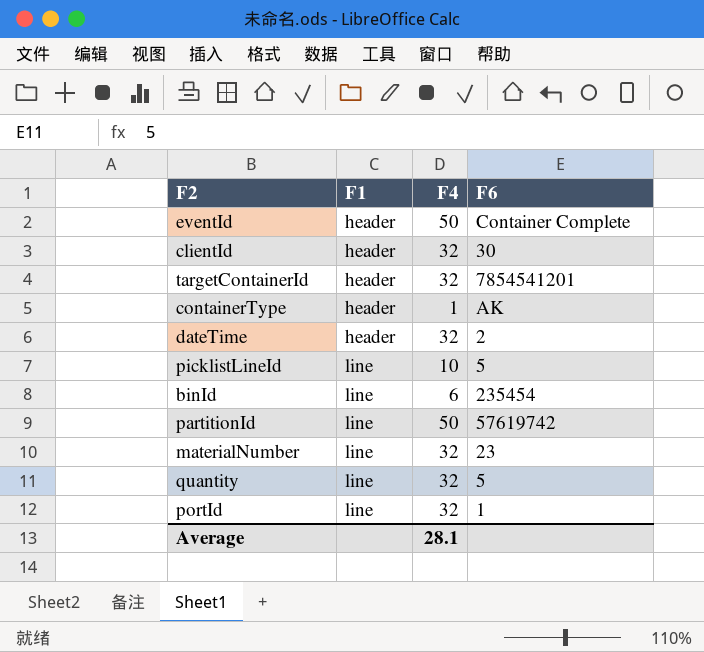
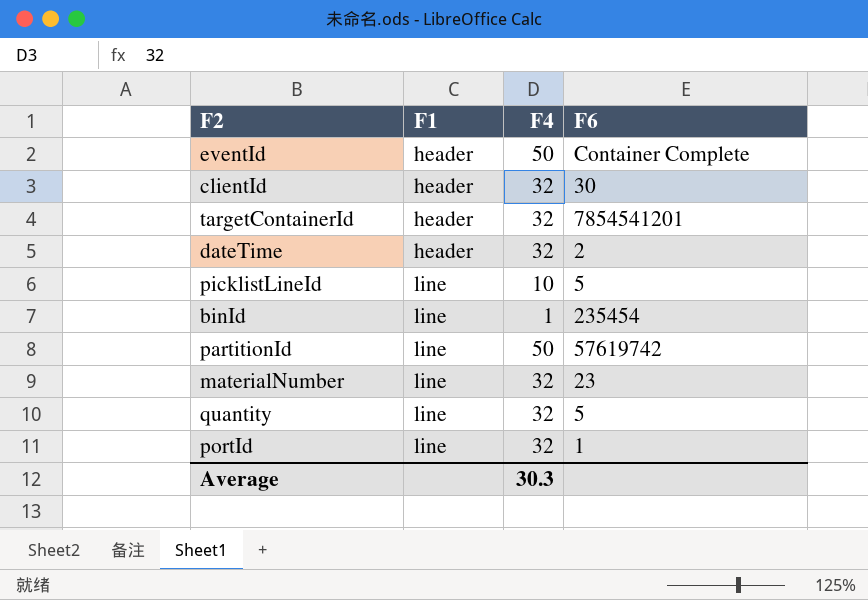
row containerType: header | 1 | AK -> none
binId | F4: 6 -> 1
Average | F4: 28.1 -> 30.3

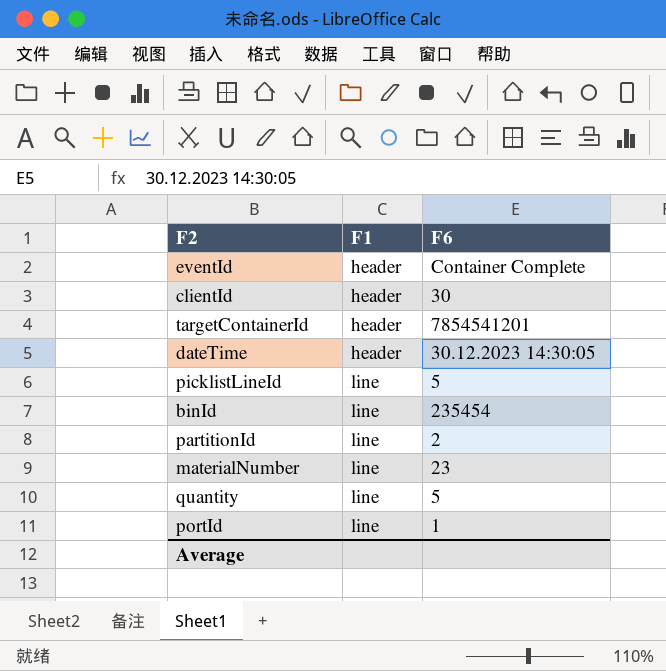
column F4 | position: 3 -> none
dateTime | F6: 2 -> 30.12.2023 14:30:05
partitionId | F6: 57619742 -> 2

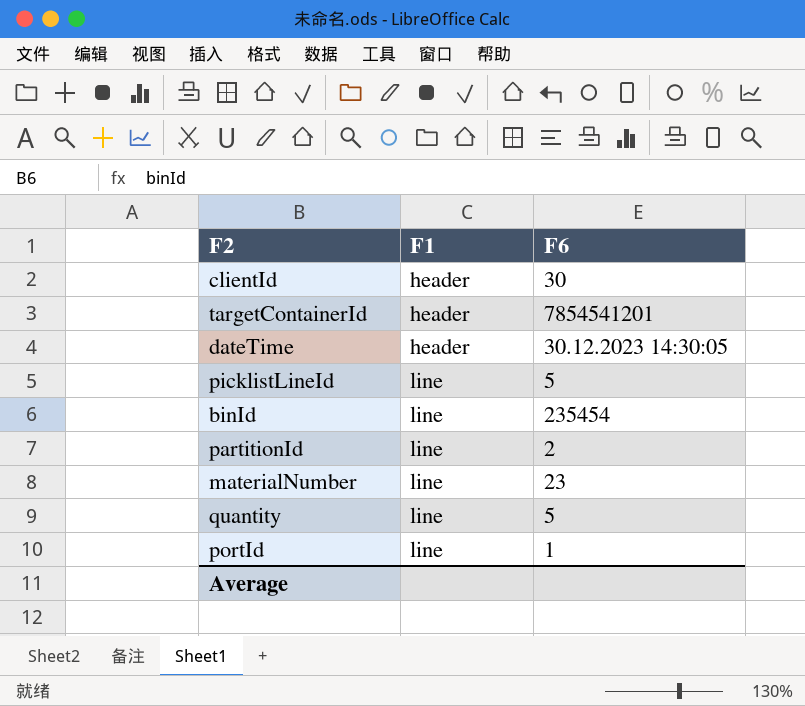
row eventId: header | Container Complete -> none

